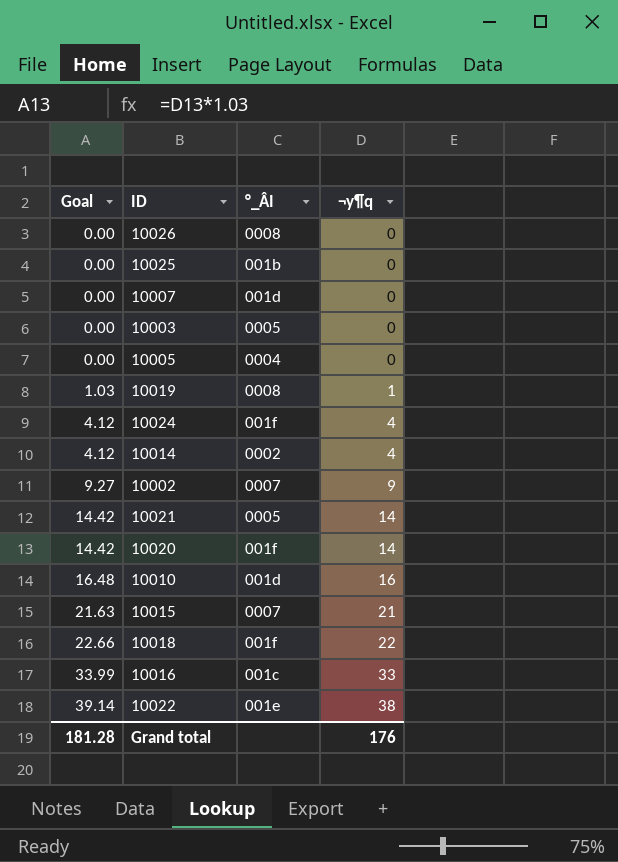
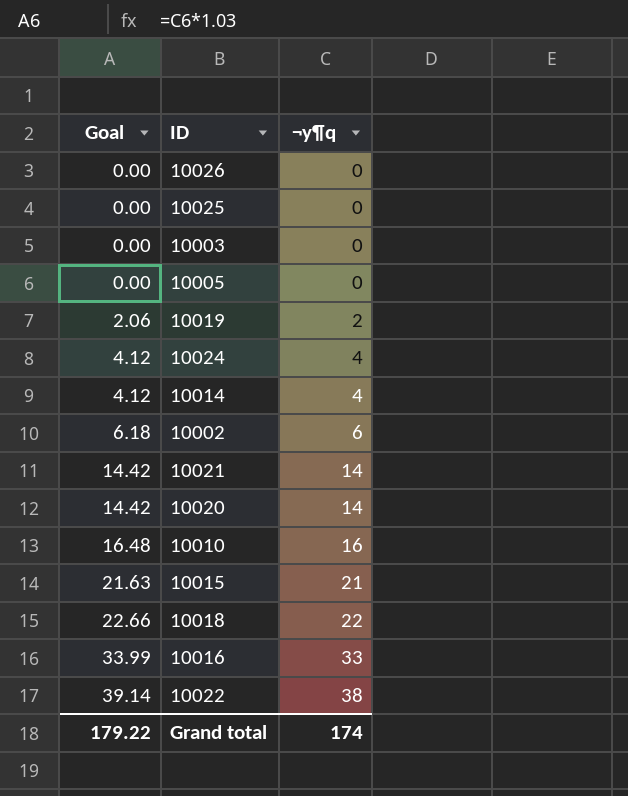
column °_ÂI | position: 3 -> none
row 10007: 0.00 | 001d | 0 -> none
10019 | Goal: 1.03 -> 2.06
10019 | ¬y¶q: 1 -> 2
10002 | Goal: 9.27 -> 6.18
10002 | ¬y¶q: 9 -> 6
Grand total | Goal: 181.28 -> 179.22
Grand total | ¬y¶q: 176 -> 174

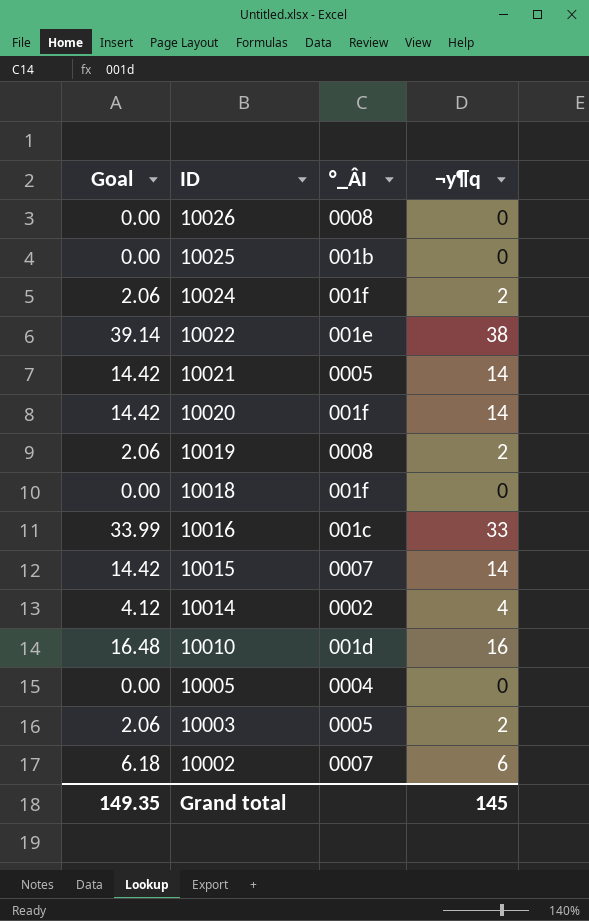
row order: Goal ascending -> ID descending
column °_ÂI | position: none -> 3
10024 | Goal: 4.12 -> 2.06
10024 | ¬y¶q: 4 -> 2
10018 | Goal: 22.66 -> 0.00
10018 | ¬y¶q: 22 -> 0
10015 | Goal: 21.63 -> 14.42
10015 | ¬y¶q: 21 -> 14
10003 | Goal: 0.00 -> 2.06
10003 | ¬y¶q: 0 -> 2
Grand total | Goal: 179.22 -> 149.35
Grand total | ¬y¶q: 174 -> 145

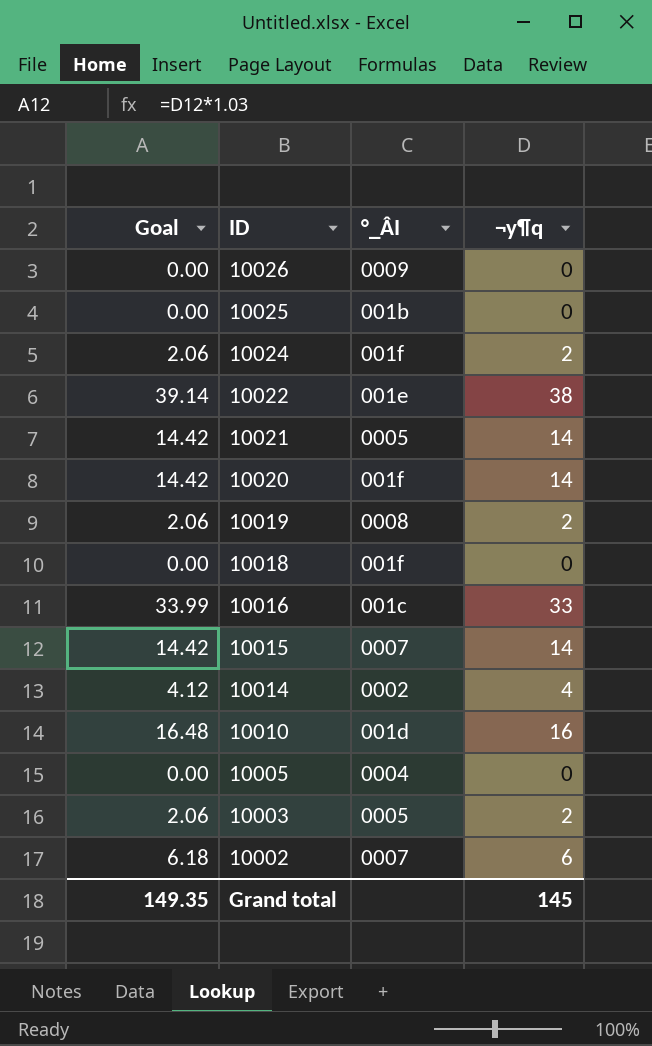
10026 | °_ÂI: 0008 -> 0009

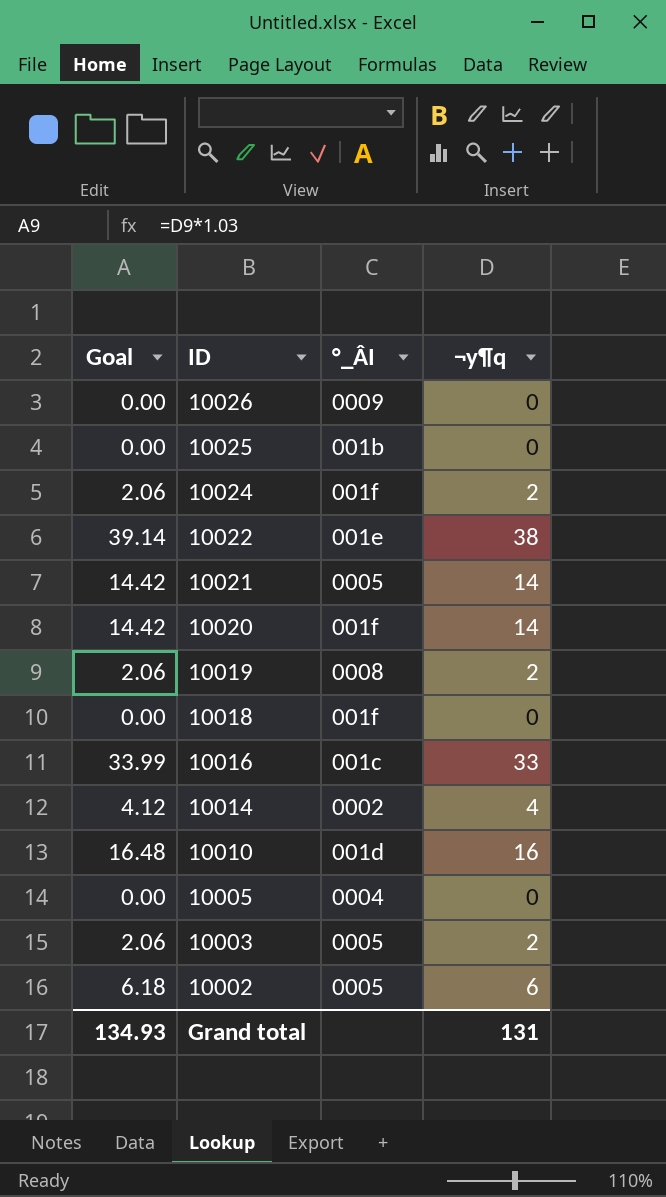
row 10015: 14.42 | 0007 | 14 -> none
10002 | °_ÂI: 0007 -> 0005
Grand total | Goal: 149.35 -> 134.93
Grand total | ¬y¶q: 145 -> 131

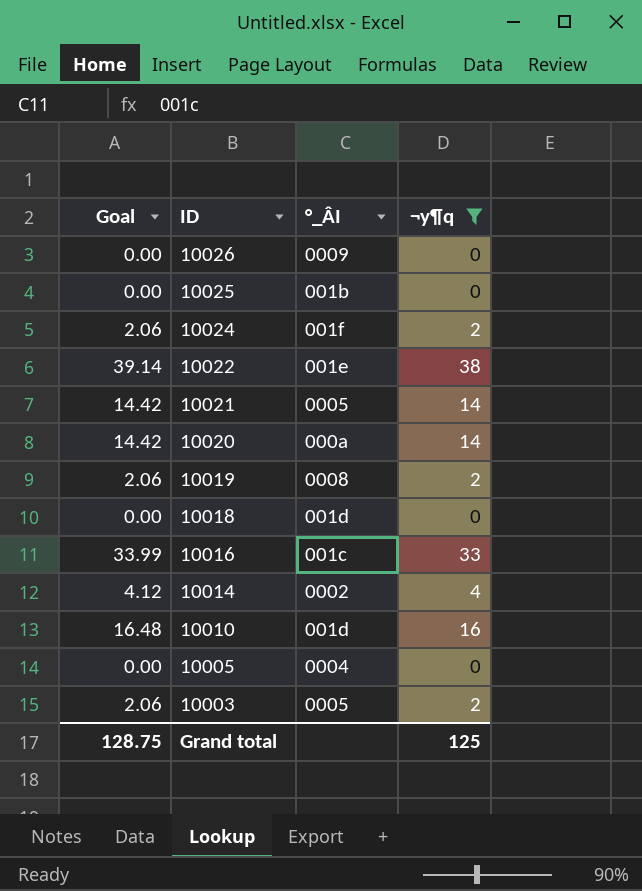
filter: none -> ¬y¶q != 6
10020 | °_ÂI: 001f -> 000a
10018 | °_ÂI: 001f -> 001d
Grand total | Goal: 134.93 -> 128.75
Grand total | ¬y¶q: 131 -> 125

